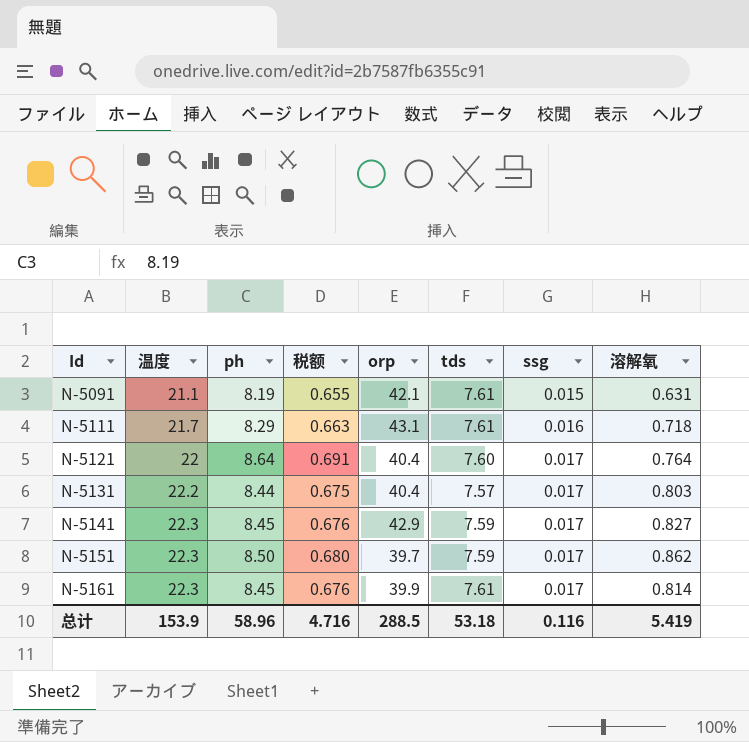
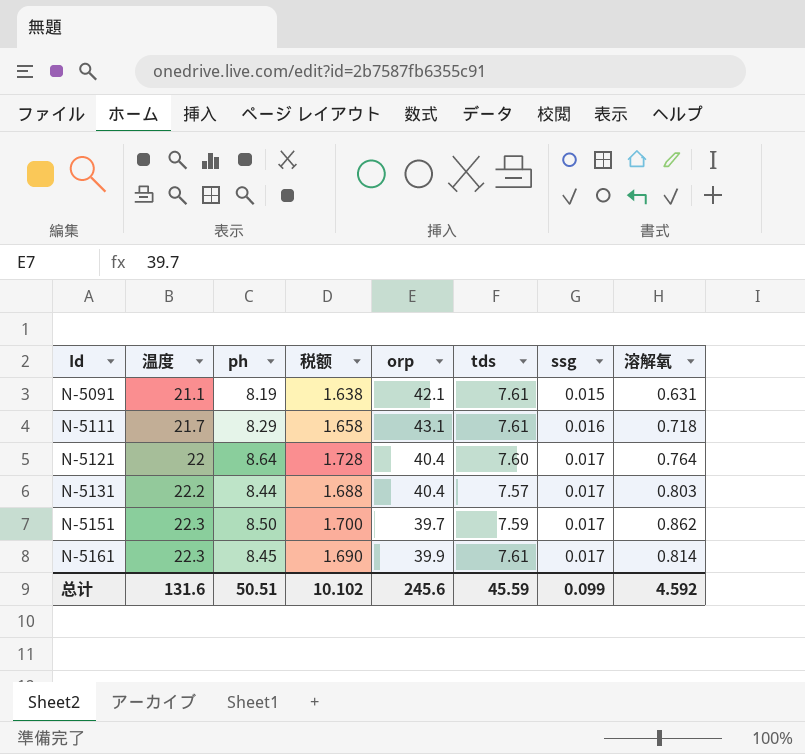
column 税额 | formula: [ph] * 0.08 -> [ph] * 0.2
row N-5141: 22.3 | 8.45 | 0.676 | 42.9 | 7.59 | 0.017 | 0.827 -> none
总计 | 温度: 153.9 -> 131.6
总计 | ph: 58.96 -> 50.51
总计 | 税额: 4.716 -> 10.102
总计 | orp: 288.5 -> 245.6
总计 | tds: 53.18 -> 45.59
总计 | ssg: 0.116 -> 0.099
总计 | 溶解氧: 5.419 -> 4.592

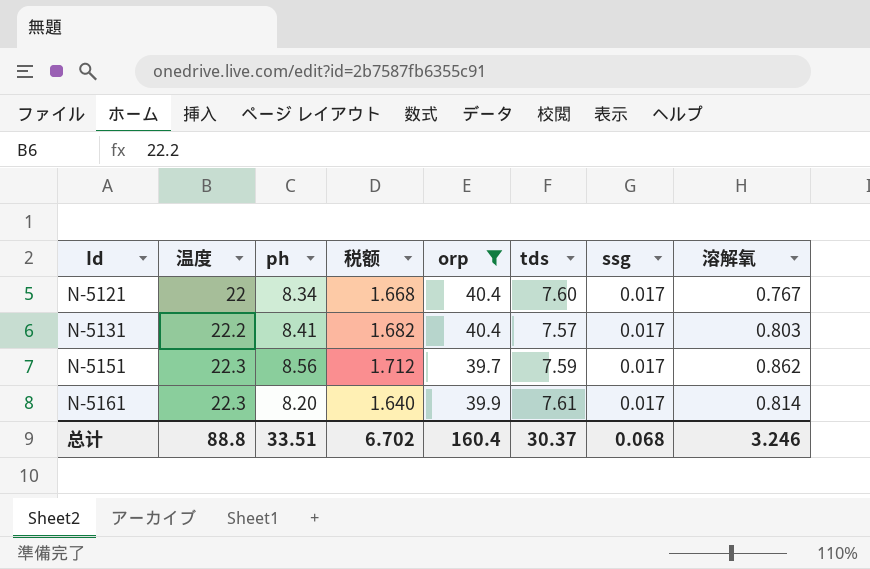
filter: none -> orp <= 40.4
N-5121 | ph: 8.64 -> 8.34
N-5121 | 税额: 1.728 -> 1.668
N-5121 | 溶解氧: 0.764 -> 0.767
N-5131 | ph: 8.44 -> 8.41
N-5131 | 税额: 1.688 -> 1.682
N-5151 | ph: 8.50 -> 8.56
N-5151 | 税额: 1.700 -> 1.712
N-5161 | ph: 8.45 -> 8.20
N-5161 | 税额: 1.690 -> 1.640
总计 | 温度: 131.6 -> 88.8
总计 | ph: 50.51 -> 33.51
总计 | 税额: 10.102 -> 6.702
总计 | orp: 245.6 -> 160.4
总计 | tds: 45.59 -> 30.37
总计 | ssg: 0.099 -> 0.068
总计 | 溶解氧: 4.592 -> 3.246

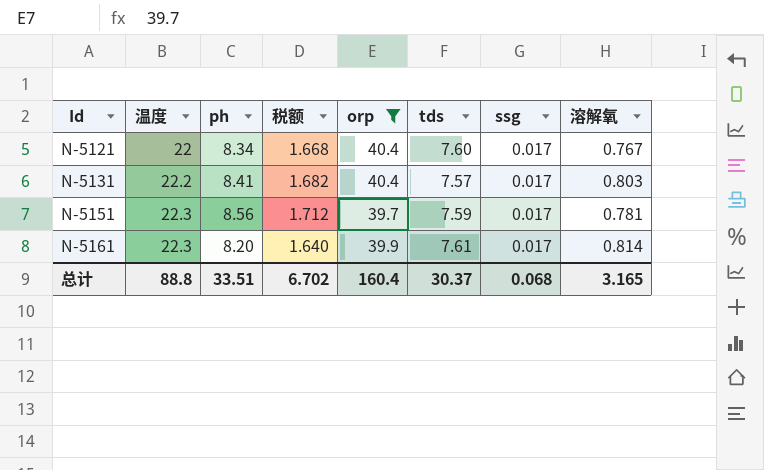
N-5151 | 溶解氧: 0.862 -> 0.781
总计 | 溶解氧: 3.246 -> 3.165

